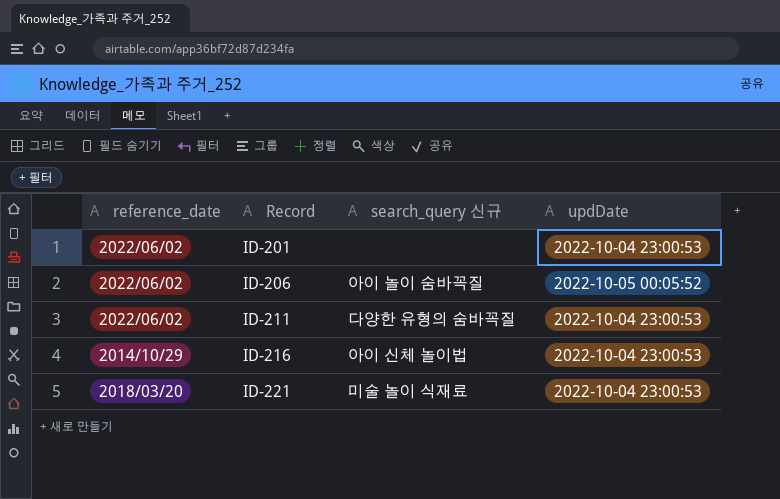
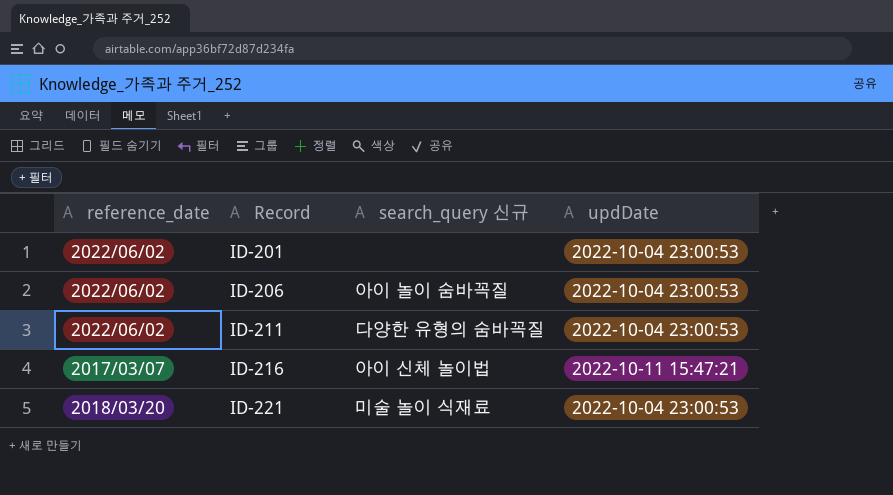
ID-206 | updDate: 2022-10-05 00:05:52 -> 2022-10-04 23:00:53
ID-216 | reference_date: 2014/10/29 -> 2017/03/07
ID-216 | updDate: 2022-10-04 23:00:53 -> 2022-10-11 15:47:21

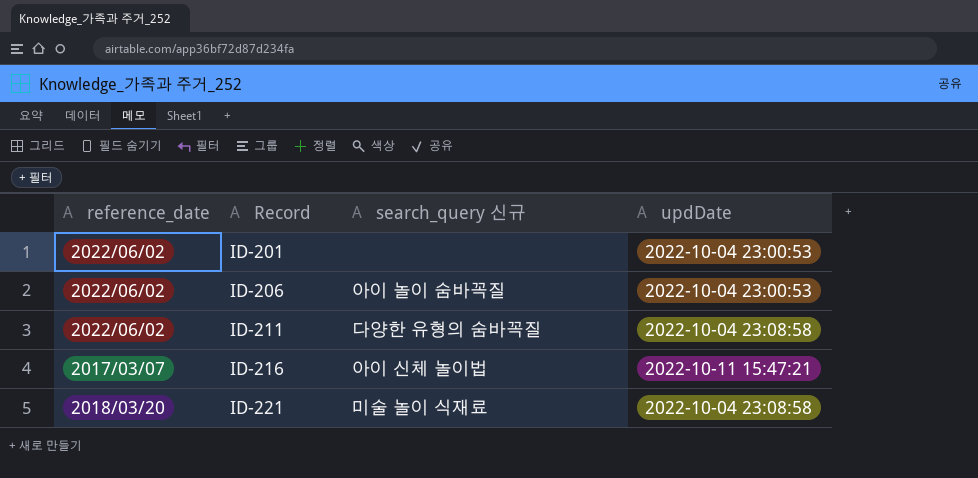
ID-211 | updDate: 2022-10-04 23:00:53 -> 2022-10-04 23:08:58
ID-221 | updDate: 2022-10-04 23:00:53 -> 2022-10-04 23:08:58

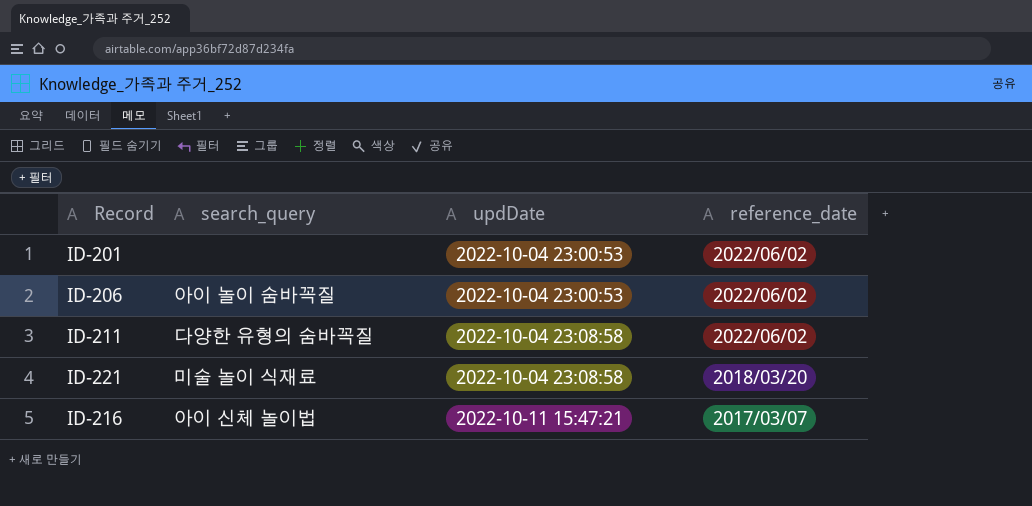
row order: Record ascending -> updDate ascending
column name: search_query 신규 -> search_query
column reference_date | position: 1 -> 4

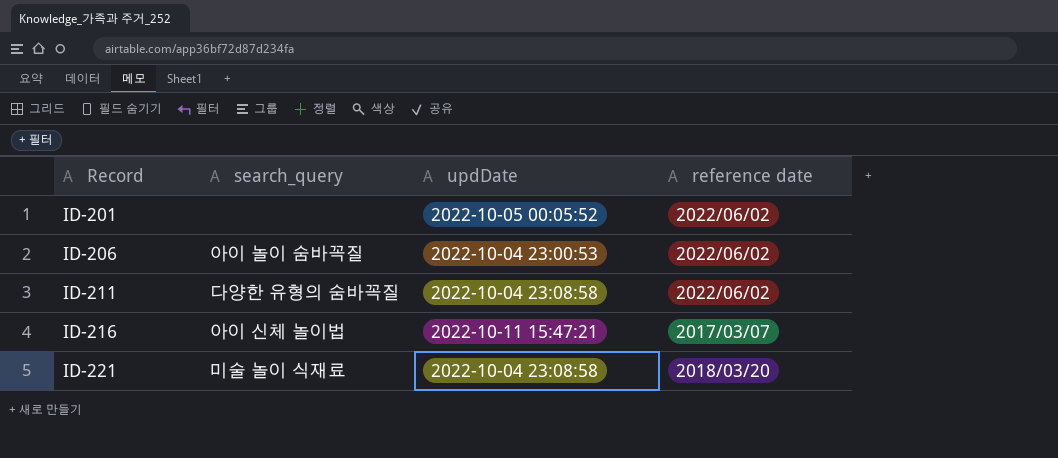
row order: updDate ascending -> Record ascending
column name: reference_date -> reference date
ID-201 | updDate: 2022-10-04 23:00:53 -> 2022-10-05 00:05:52

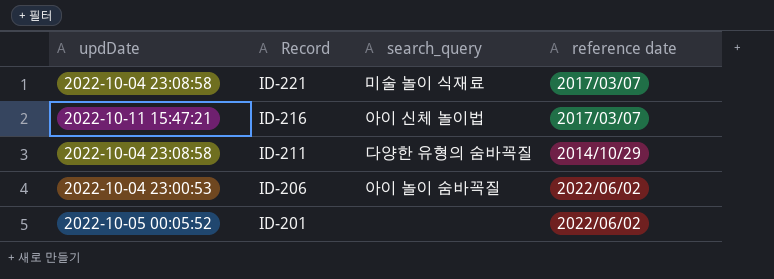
row order: Record ascending -> Record descending
column updDate | position: 3 -> 1
ID-221 | reference date: 2018/03/20 -> 2017/03/07
ID-211 | reference date: 2022/06/02 -> 2014/10/29

